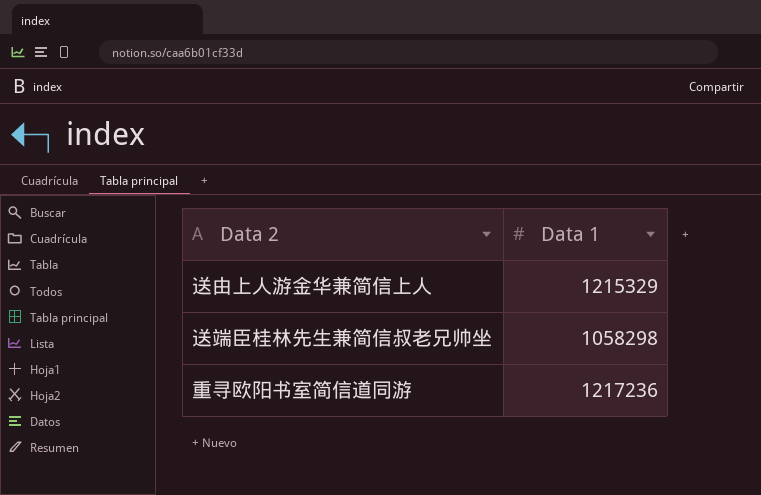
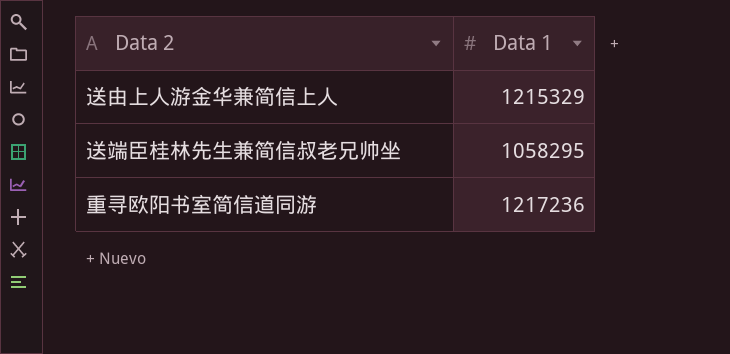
送端臣桂林先生兼简信叔老兄帅坐 | Data 1: 1058298 -> 1058295

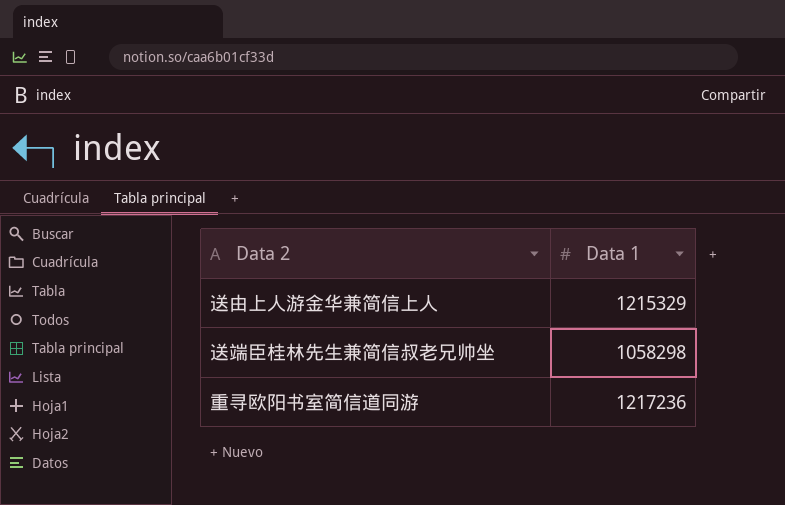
送端臣桂林先生兼简信叔老兄帅坐 | Data 1: 1058295 -> 1058298

